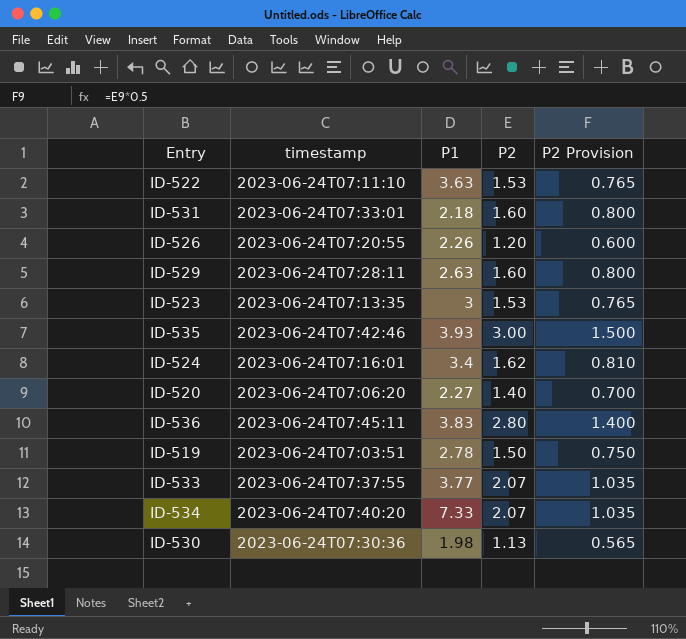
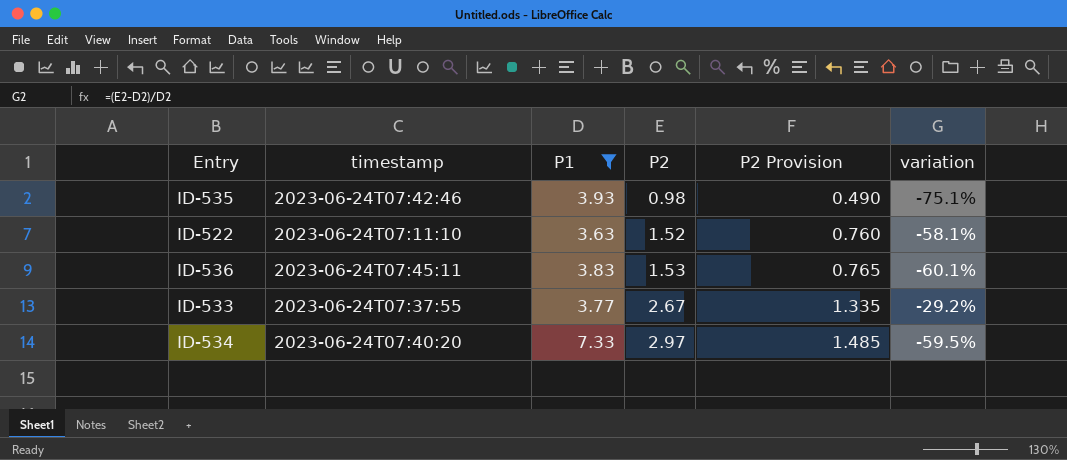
filter: none -> P1 >= 3.63
row order: none -> P2 ascending
column variation | formula: none -> ([P2] - [P1]) / [P1]
ID-535 | P2: 3.00 -> 0.98
ID-535 | P2 Provision: 1.500 -> 0.490
ID-522 | P2: 1.53 -> 1.52
ID-522 | P2 Provision: 0.765 -> 0.760
ID-536 | P2: 2.80 -> 1.53
ID-536 | P2 Provision: 1.400 -> 0.765
ID-533 | P2: 2.07 -> 2.67
ID-533 | P2 Provision: 1.035 -> 1.335
ID-534 | P2: 2.07 -> 2.97
ID-534 | P2 Provision: 1.035 -> 1.485

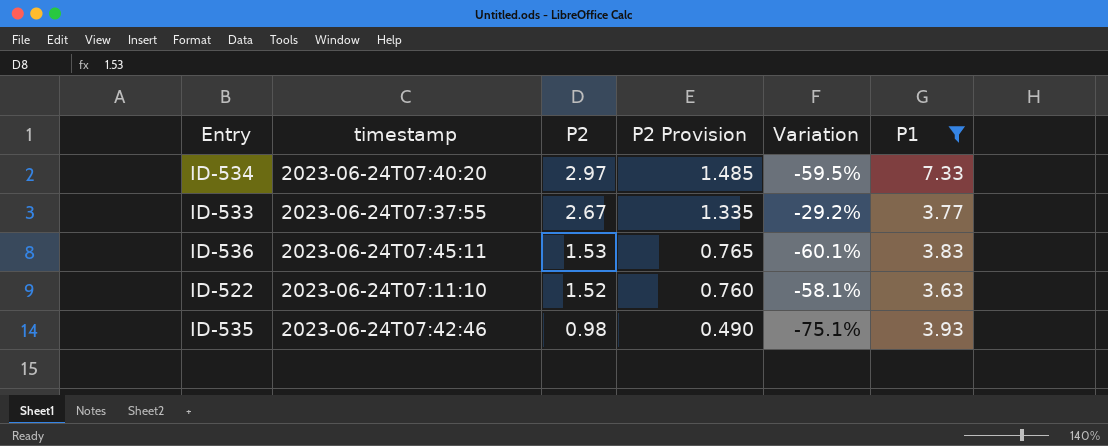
row order: P2 ascending -> P2 descending
column name: variation -> Variation
column P1 | position: 3 -> 6

